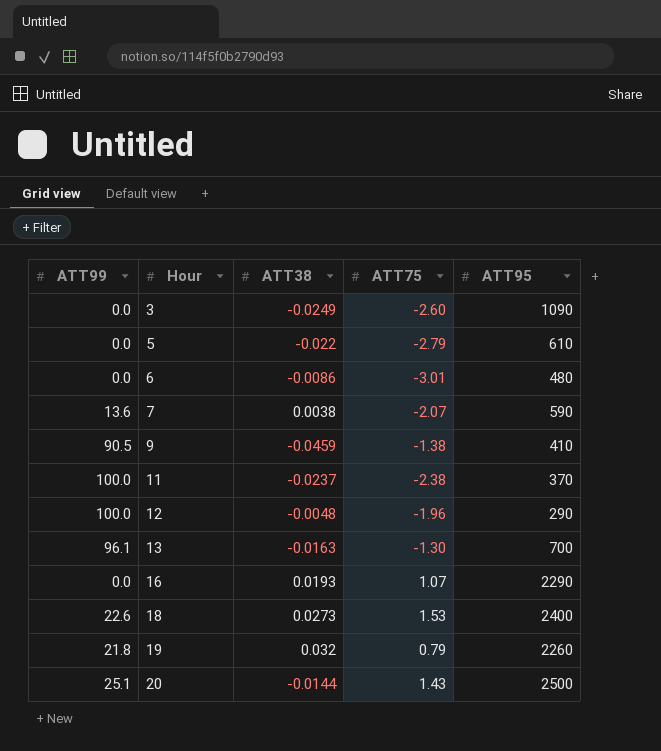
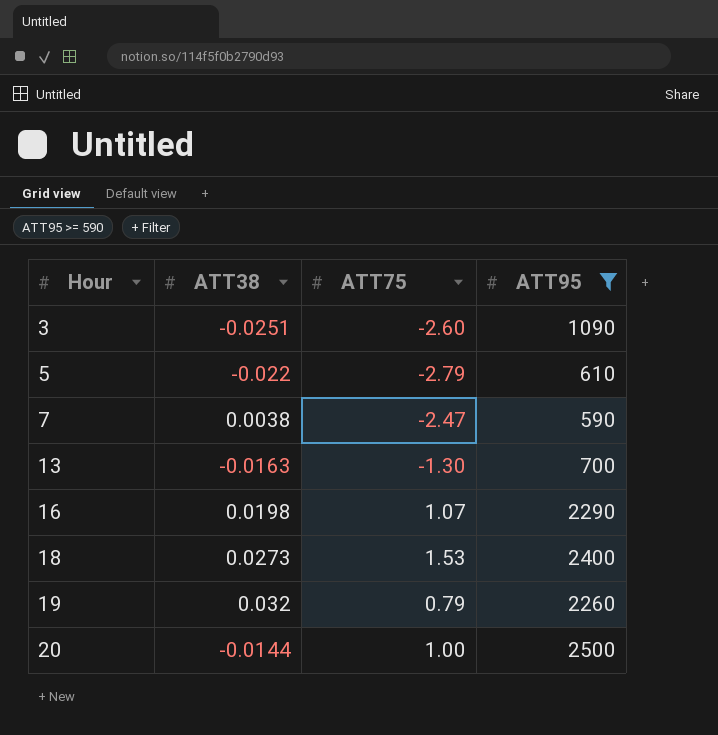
filter: none -> ATT95 >= 590
column ATT99 | position: 1 -> none
3 | ATT38: -0.0249 -> -0.0251
7 | ATT75: -2.07 -> -2.47
16 | ATT38: 0.0193 -> 0.0198
20 | ATT75: 1.43 -> 1.00

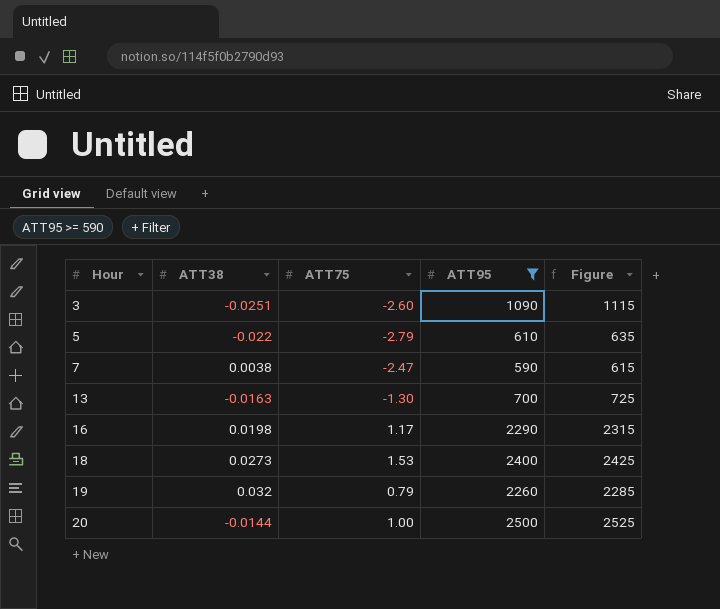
column Figure | formula: none -> [ATT95] + 25
16 | ATT75: 1.07 -> 1.17

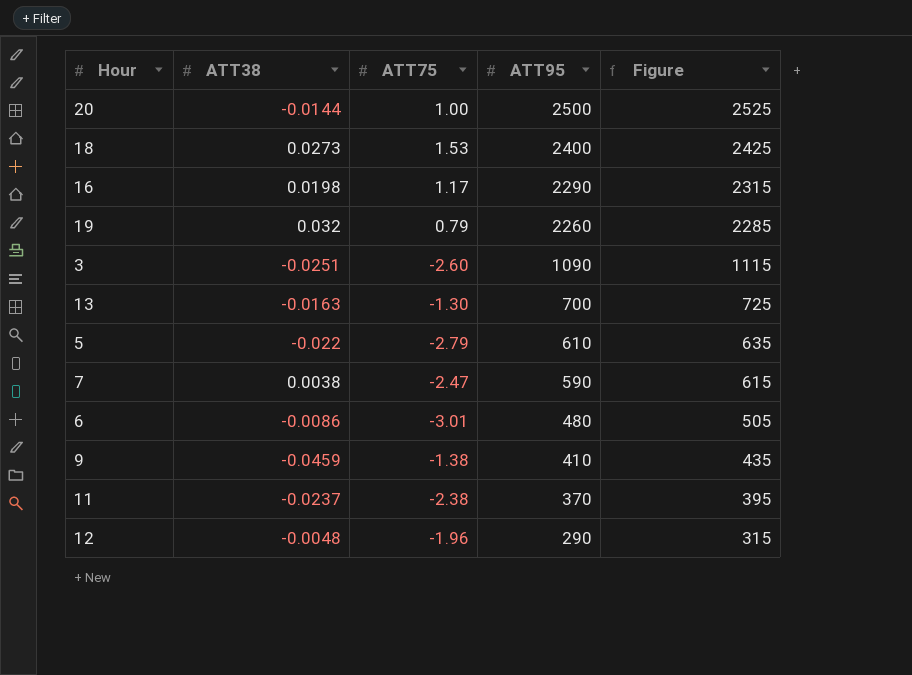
filter: ATT95 >= 590 -> none
row order: Hour ascending -> ATT95 descending

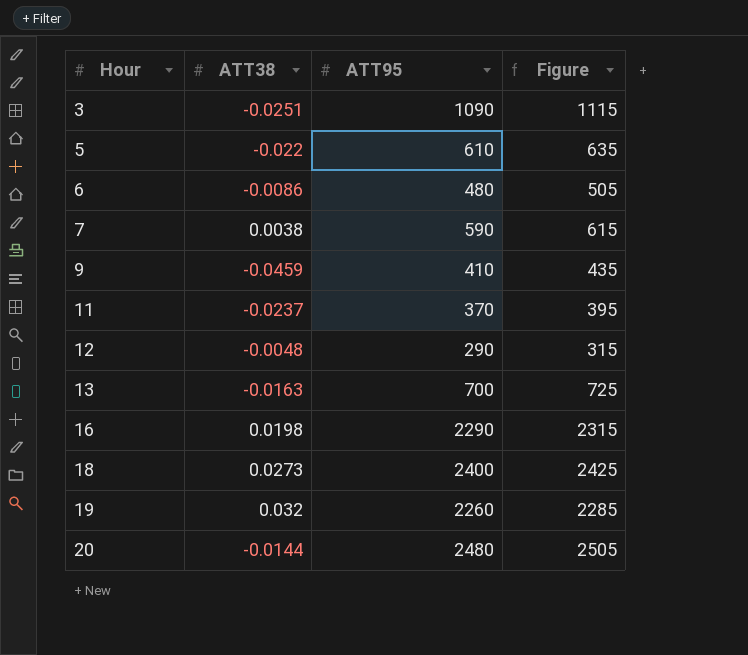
row order: ATT95 descending -> Hour ascending
column ATT75 | position: 3 -> none
20 | ATT95: 2500 -> 2480
20 | Figure: 2525 -> 2505

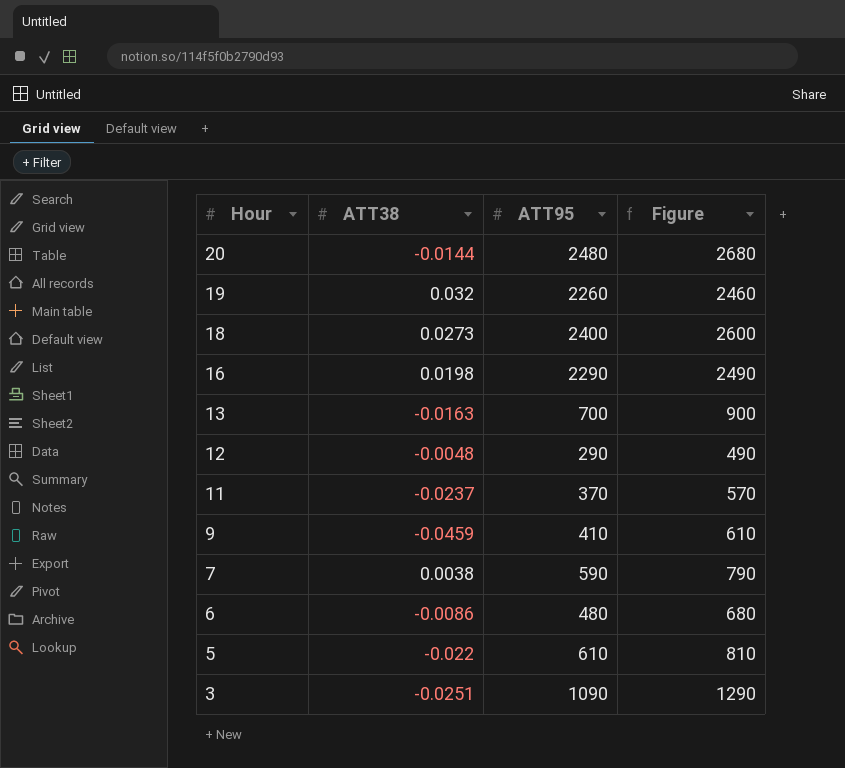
row order: Hour ascending -> Hour descending
column Figure | formula: [ATT95] + 25 -> [ATT95] + 200

